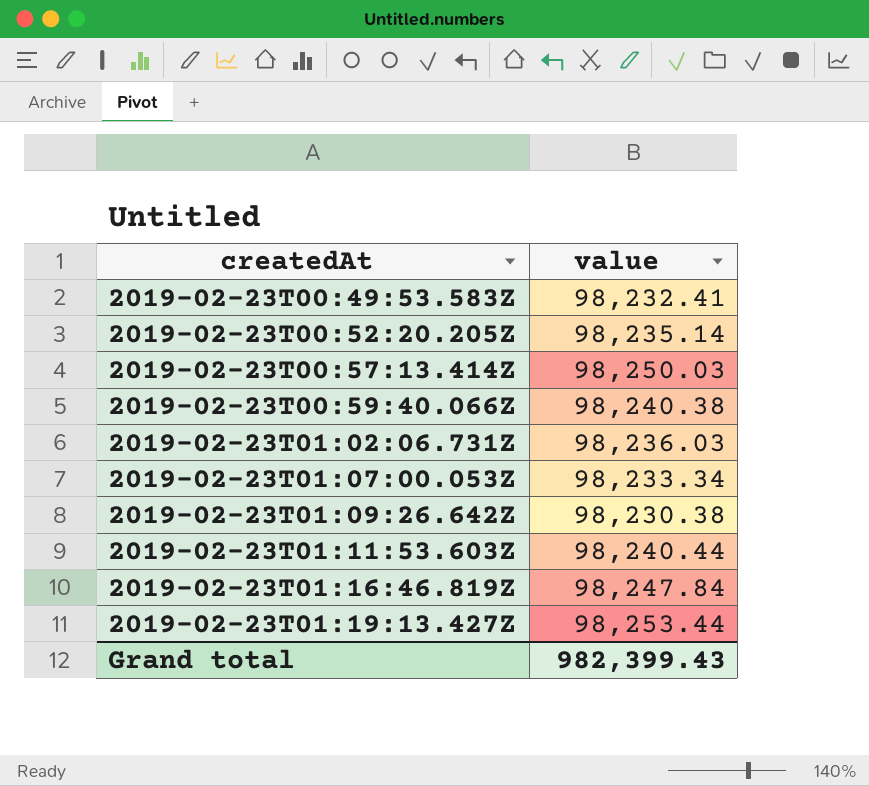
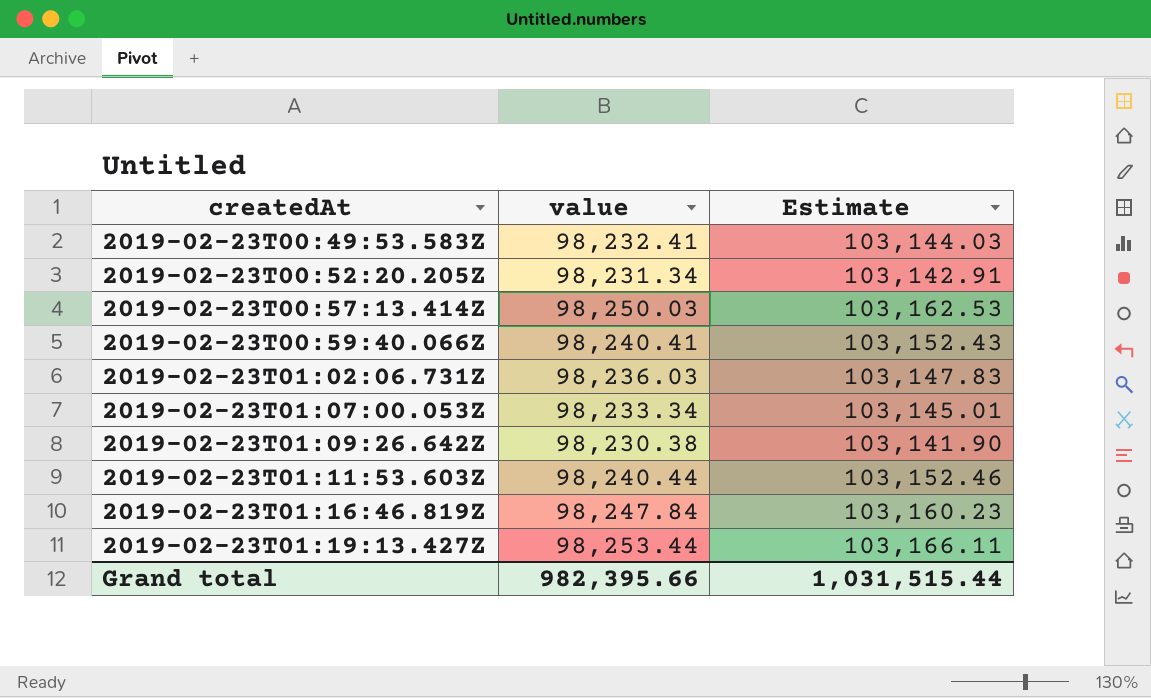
column Estimate | formula: none -> [value] * 1.05
2019-02-23T00:52:20.205Z | value: 98,235.14 -> 98,231.34
2019-02-23T00:59:40.066Z | value: 98,240.38 -> 98,240.41
Grand total | value: 982,399.43 -> 982,395.66

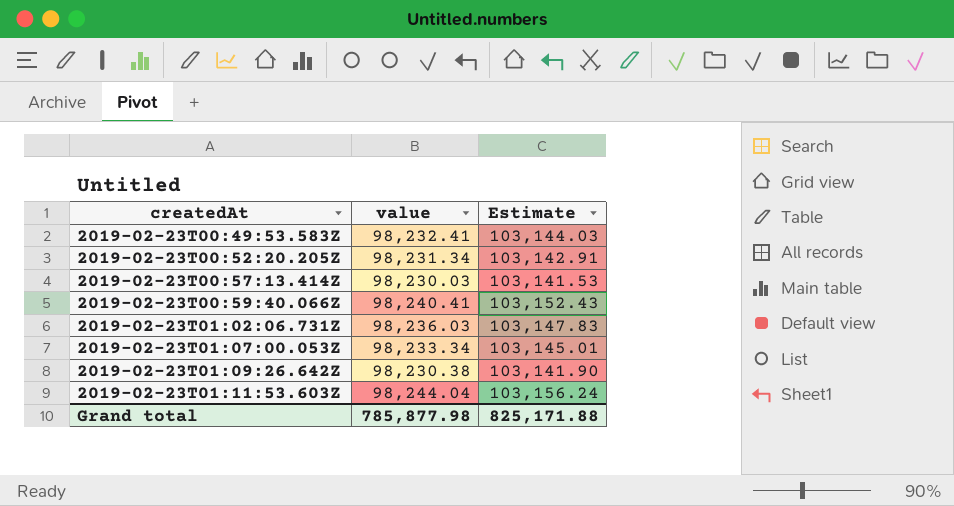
row 2019-02-23T01:16:46.819Z: 98,247.84 | 103,160.23 -> none
row 2019-02-23T01:19:13.427Z: 98,253.44 | 103,166.11 -> none
2019-02-23T00:57:13.414Z | value: 98,250.03 -> 98,230.03
2019-02-23T00:57:13.414Z | Estimate: 103,162.53 -> 103,141.53
2019-02-23T01:11:53.603Z | value: 98,240.44 -> 98,244.04
2019-02-23T01:11:53.603Z | Estimate: 103,152.46 -> 103,156.24
Grand total | value: 982,395.66 -> 785,877.98
Grand total | Estimate: 1,031,515.44 -> 825,171.88

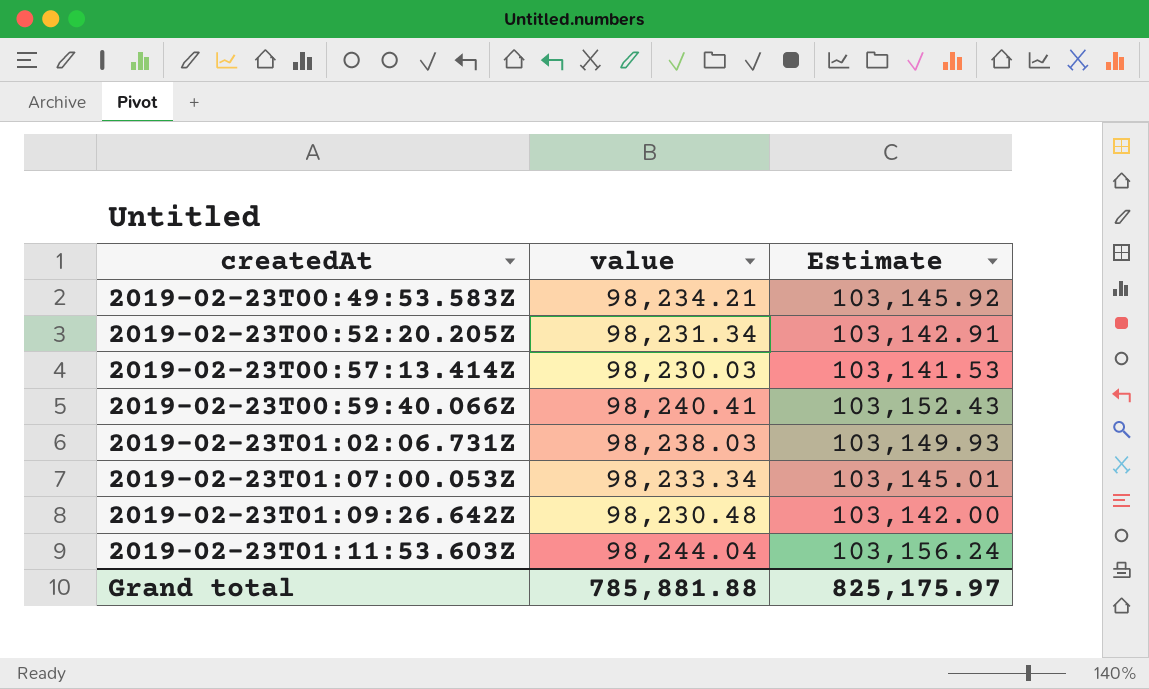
2019-02-23T00:49:53.583Z | value: 98,232.41 -> 98,234.21
2019-02-23T00:49:53.583Z | Estimate: 103,144.03 -> 103,145.92
2019-02-23T01:02:06.731Z | value: 98,236.03 -> 98,238.03
2019-02-23T01:02:06.731Z | Estimate: 103,147.83 -> 103,149.93
2019-02-23T01:09:26.642Z | value: 98,230.38 -> 98,230.48
2019-02-23T01:09:26.642Z | Estimate: 103,141.90 -> 103,142.00
Grand total | value: 785,877.98 -> 785,881.88
Grand total | Estimate: 825,171.88 -> 825,175.97

